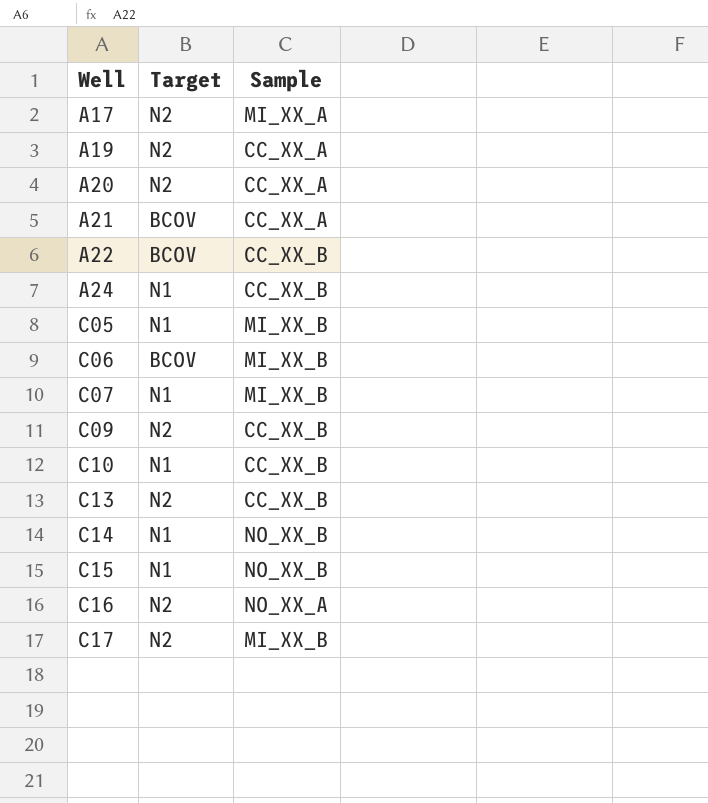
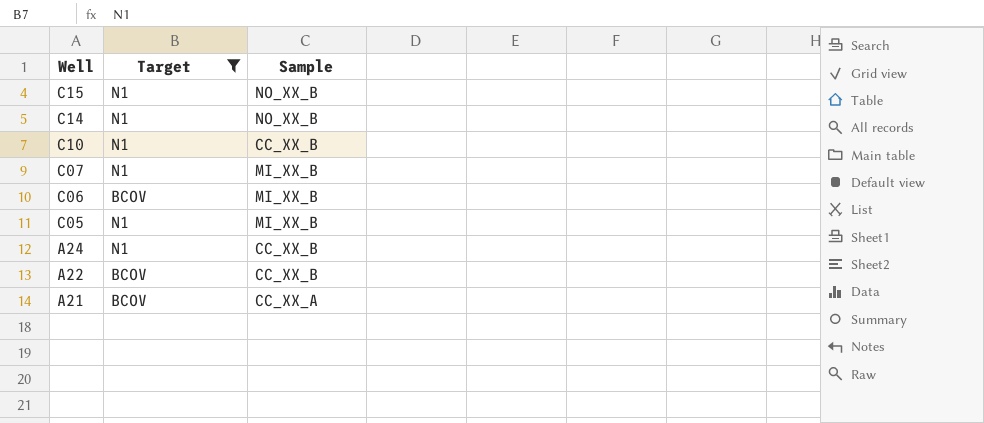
filter: none -> Target != N2
row order: Well ascending -> Well descending

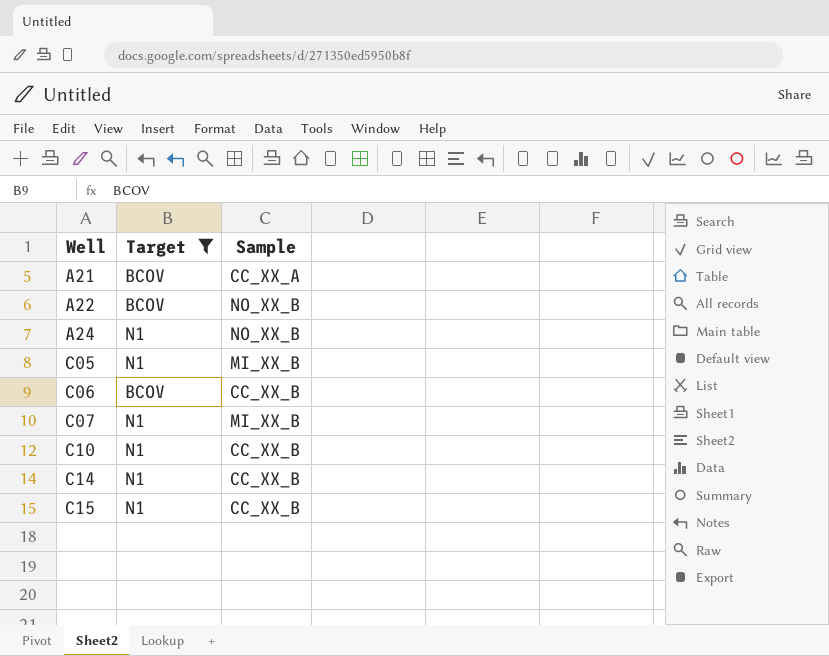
row order: Well descending -> Well ascending
A22 | Sample: CC_XX_B -> NO_XX_B
A24 | Sample: CC_XX_B -> NO_XX_B
C06 | Sample: MI_XX_B -> CC_XX_B
C14 | Sample: NO_XX_B -> CC_XX_B
C15 | Sample: NO_XX_B -> CC_XX_B

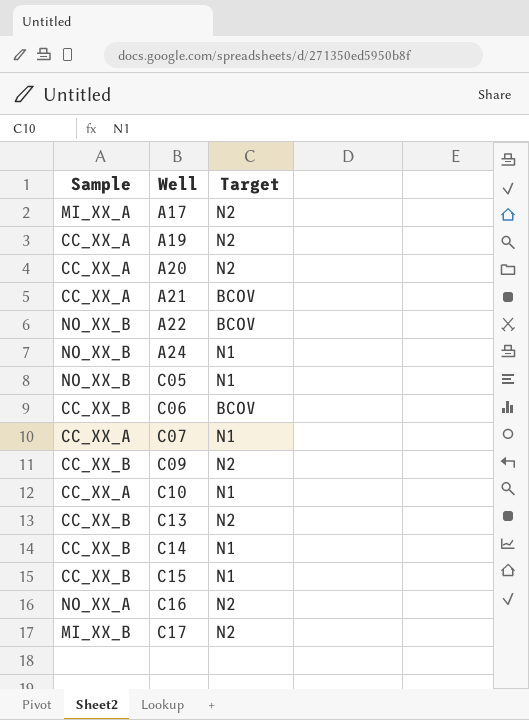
filter: Target != N2 -> none
column Sample | position: 3 -> 1
C05 | Sample: MI_XX_B -> NO_XX_B
C07 | Sample: MI_XX_B -> CC_XX_A
C10 | Sample: CC_XX_B -> CC_XX_A

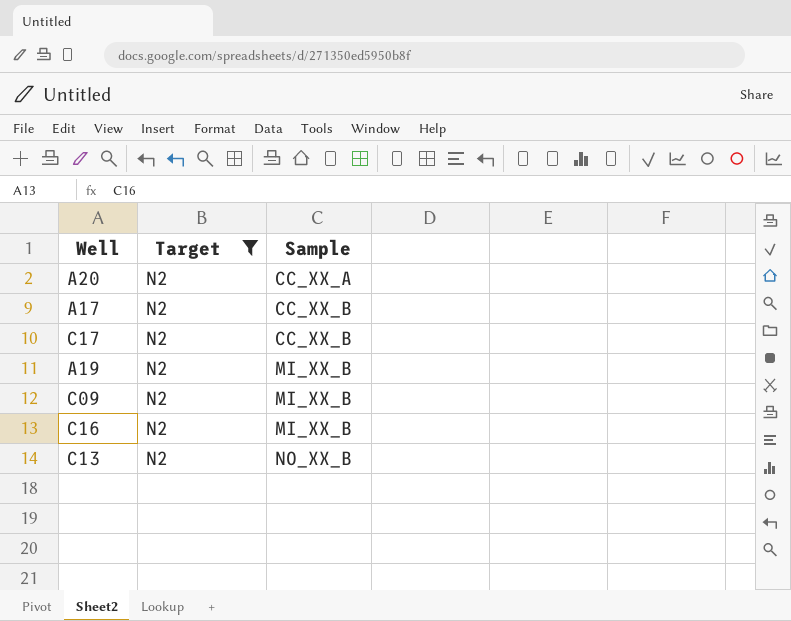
filter: none -> Target = N2
row order: Well ascending -> Sample ascending
column Sample | position: 1 -> 3
A17 | Sample: MI_XX_A -> CC_XX_B
C17 | Sample: MI_XX_B -> CC_XX_B
A19 | Sample: CC_XX_A -> MI_XX_B
C09 | Sample: CC_XX_B -> MI_XX_B
C16 | Sample: NO_XX_A -> MI_XX_B
C13 | Sample: CC_XX_B -> NO_XX_B

